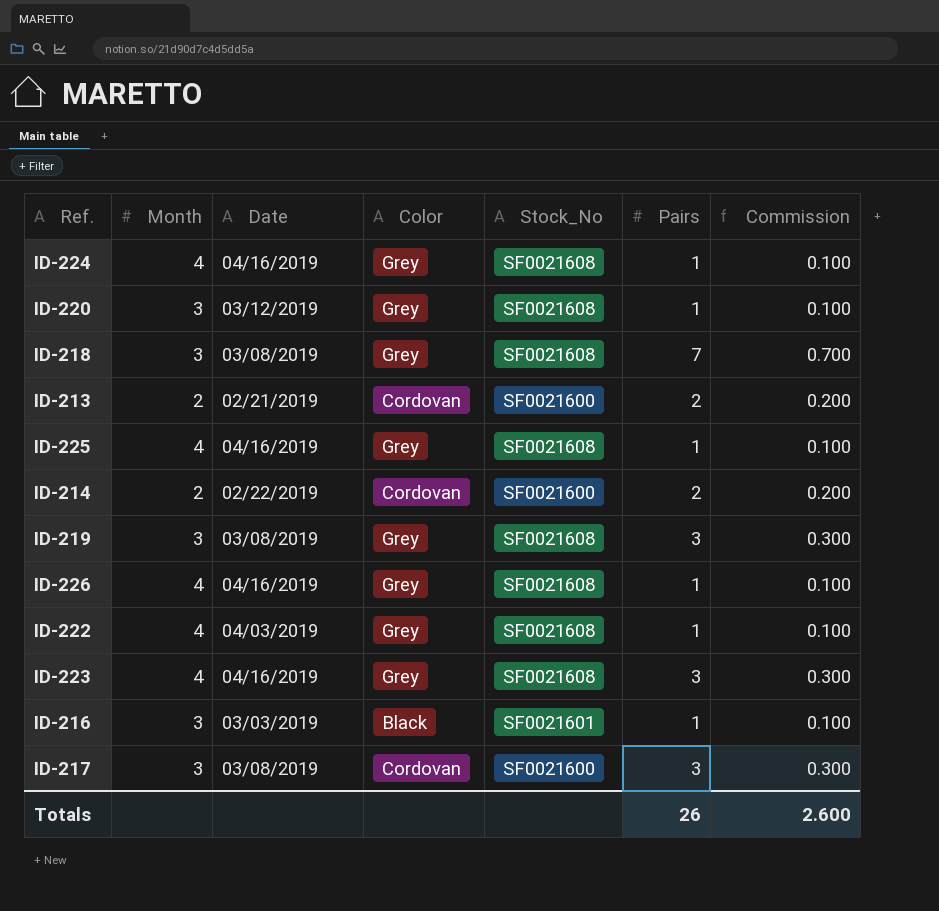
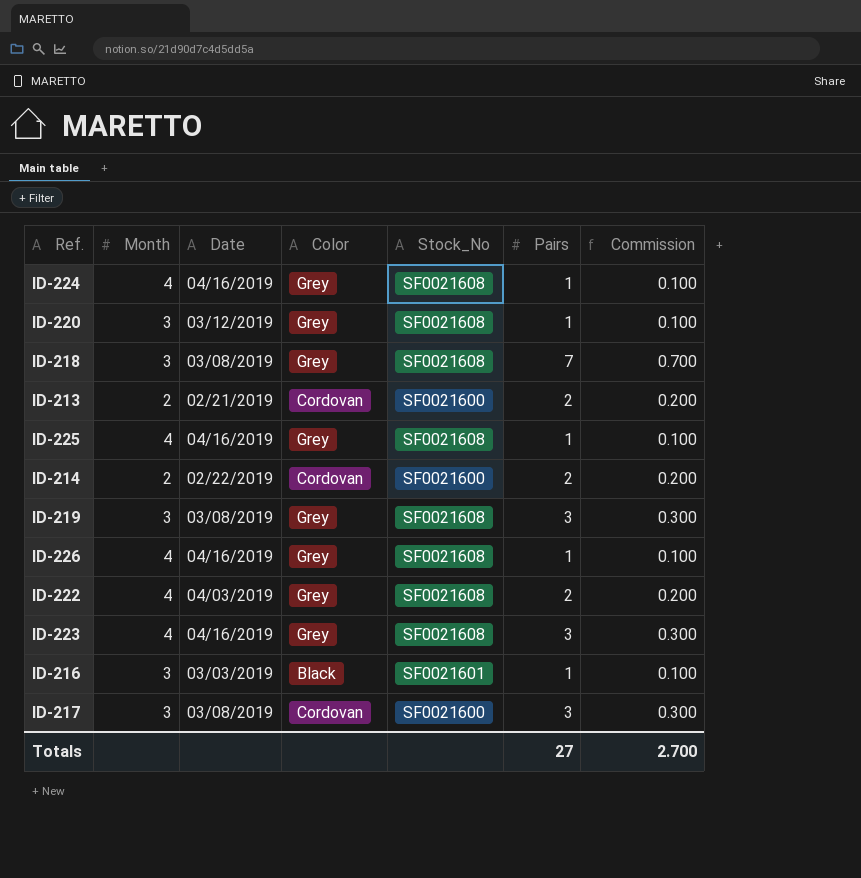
ID-222 | Pairs: 1 -> 2
ID-222 | Commission: 0.100 -> 0.200
Totals | Pairs: 26 -> 27
Totals | Commission: 2.600 -> 2.700

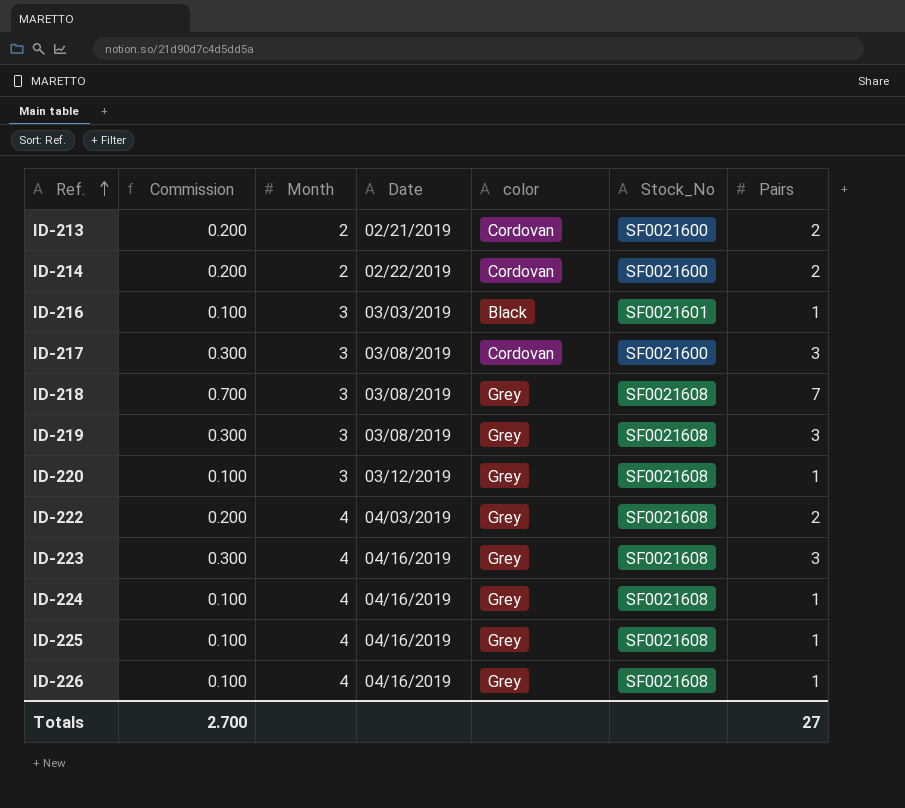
row order: none -> Ref. ascending
column Commission | position: 7 -> 2
column name: Color -> color

